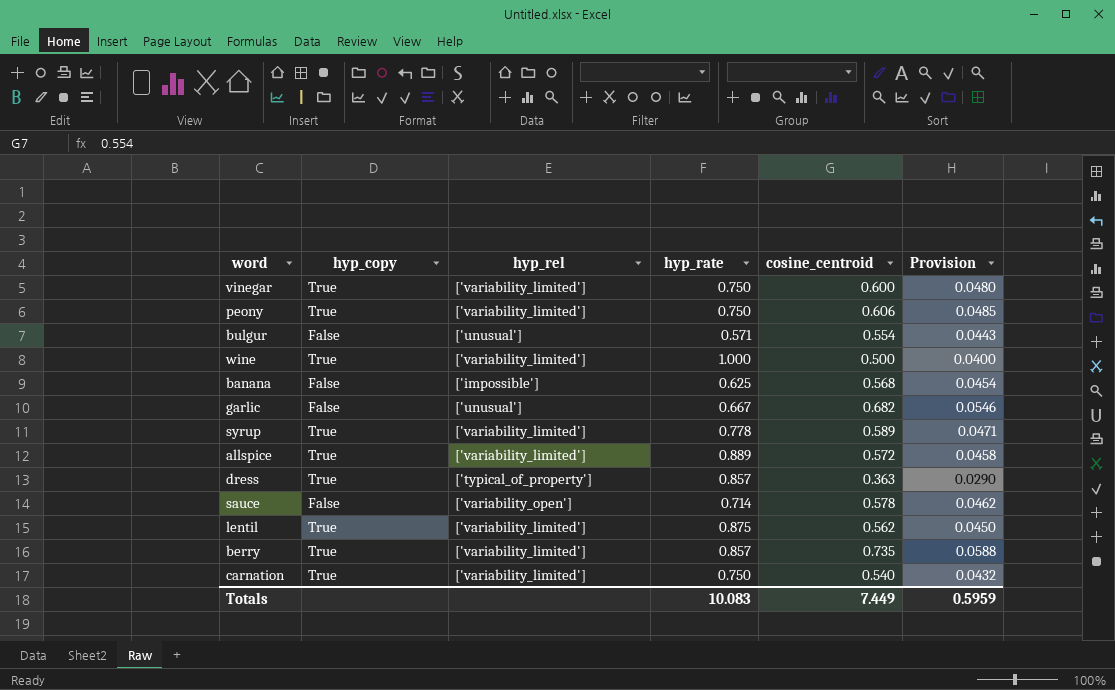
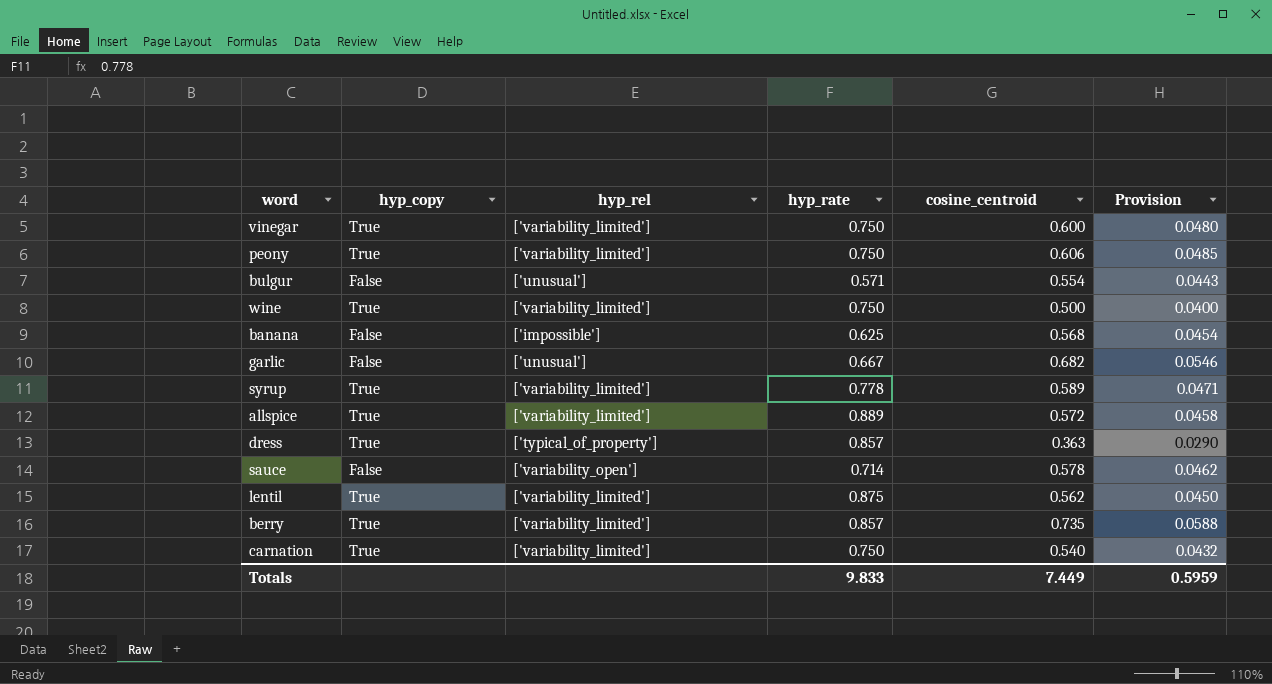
wine | hyp_rate: 1.000 -> 0.750
Totals | hyp_rate: 10.083 -> 9.833

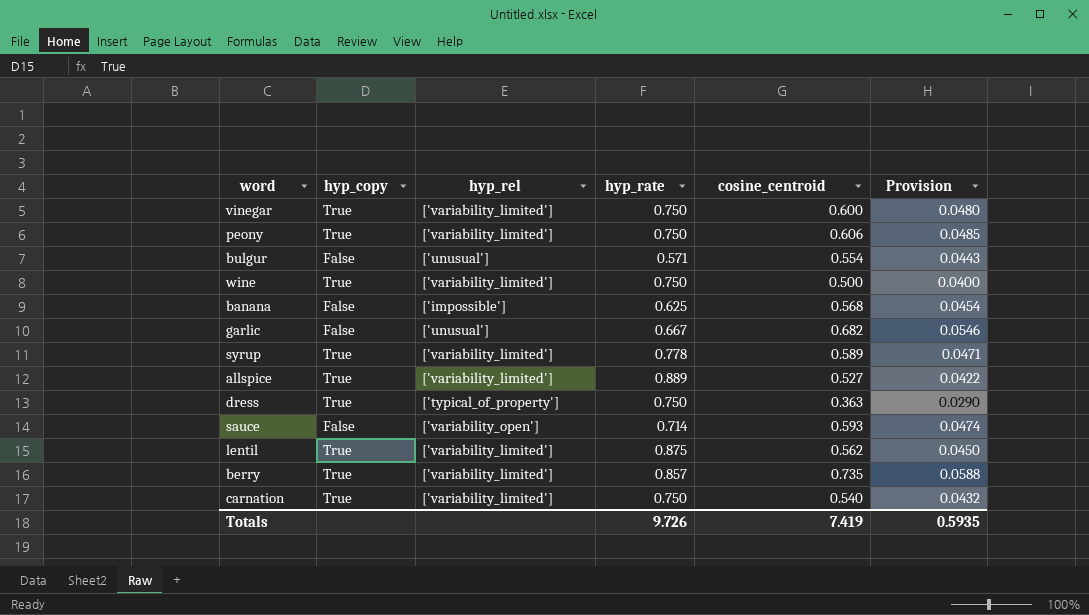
allspice | cosine_centroid: 0.572 -> 0.527
allspice | Provision: 0.0458 -> 0.0422
dress | hyp_rate: 0.857 -> 0.750
sauce | cosine_centroid: 0.578 -> 0.593
sauce | Provision: 0.0462 -> 0.0474
Totals | hyp_rate: 9.833 -> 9.726
Totals | cosine_centroid: 7.449 -> 7.419
Totals | Provision: 0.5959 -> 0.5935

